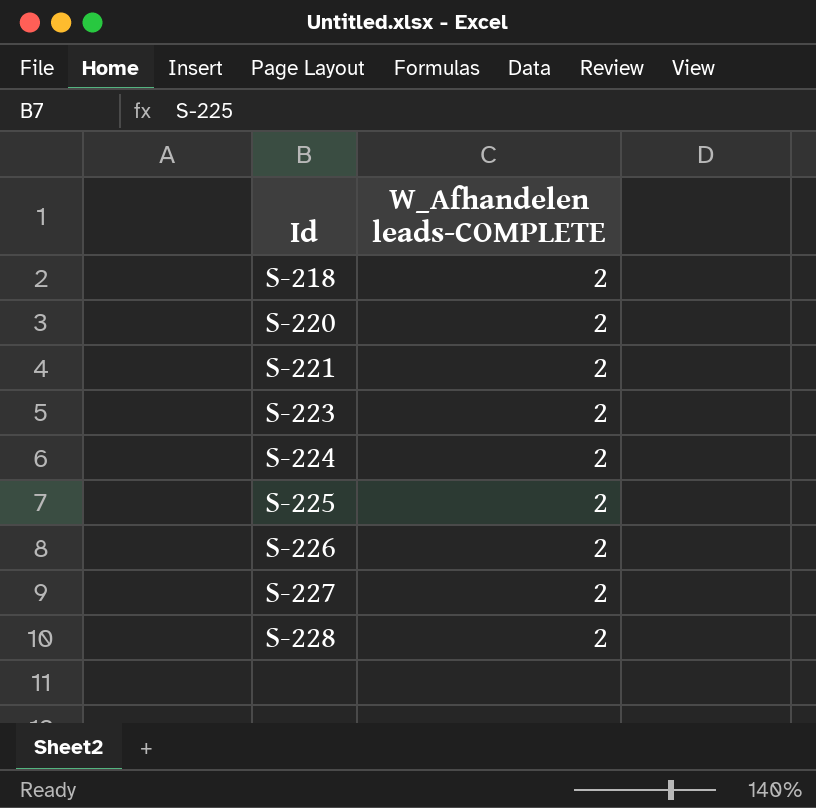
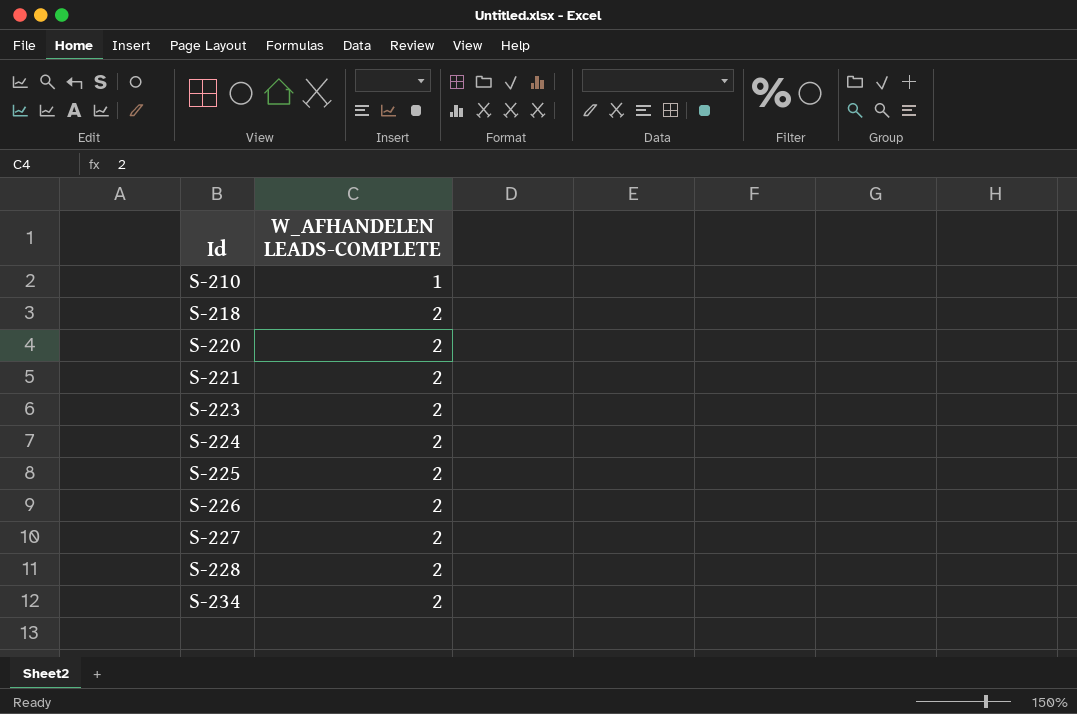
column name: W_Afhandelen leads-COMPLETE -> W_AFHANDELEN LEADS-COMPLETE
row S-210: none -> 1
row S-234: none -> 2

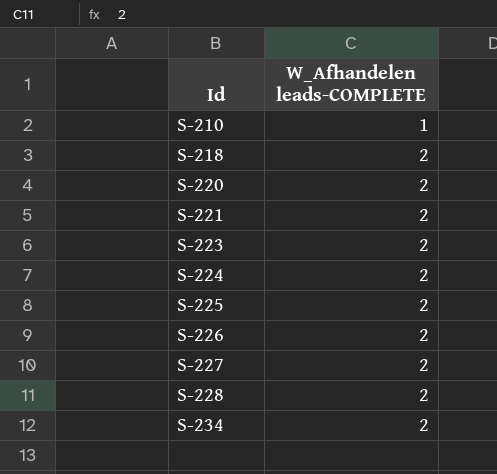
column name: W_AFHANDELEN LEADS-COMPLETE -> W_Afhandelen leads-COMPLETE

